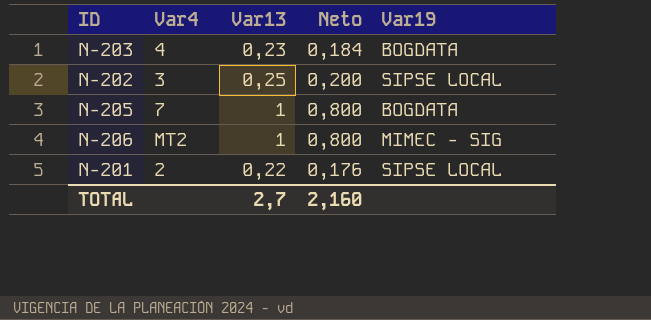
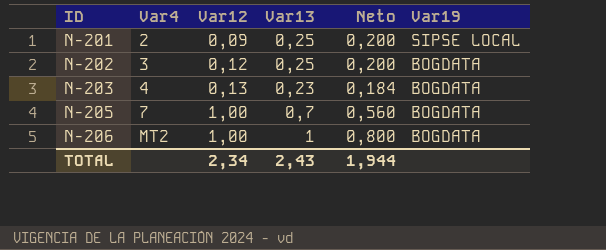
row order: none -> ID ascending
column Var12 | position: none -> 3
N-201 | Var13: 0,22 -> 0,25
N-201 | Neto: 0,176 -> 0,200
N-202 | Var19: SIPSE LOCAL -> BOGDATA
N-205 | Var13: 1 -> 0,7
N-205 | Neto: 0,800 -> 0,560
N-206 | Var19: MIMEC - SIG -> BOGDATA
TOTAL | Var13: 2,7 -> 2,43
TOTAL | Neto: 2,160 -> 1,944

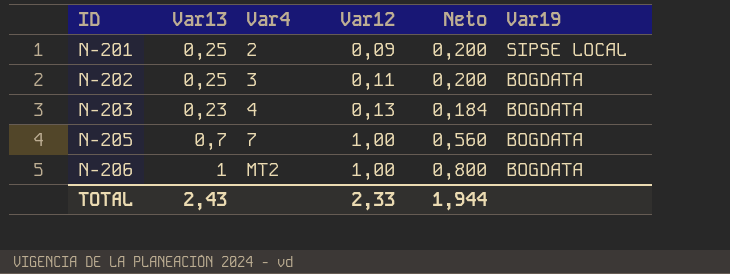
column Var13 | position: 4 -> 2
N-202 | Var12: 0,12 -> 0,11
TOTAL | Var12: 2,34 -> 2,33

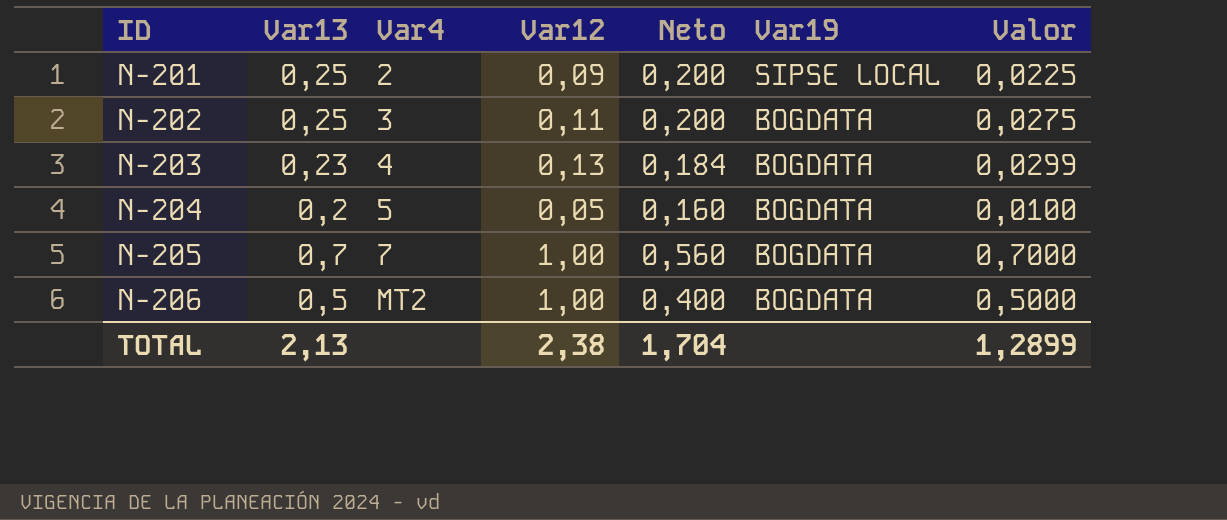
column Valor | formula: none -> [Var13] * [Var12]
row N-204: none -> 0,2 | 5 | 0,05 | 0,160 | BOGDATA | 0,0100
N-206 | Var13: 1 -> 0,5
N-206 | Neto: 0,800 -> 0,400
TOTAL | Var13: 2,43 -> 2,13
TOTAL | Var12: 2,33 -> 2,38
TOTAL | Neto: 1,944 -> 1,704

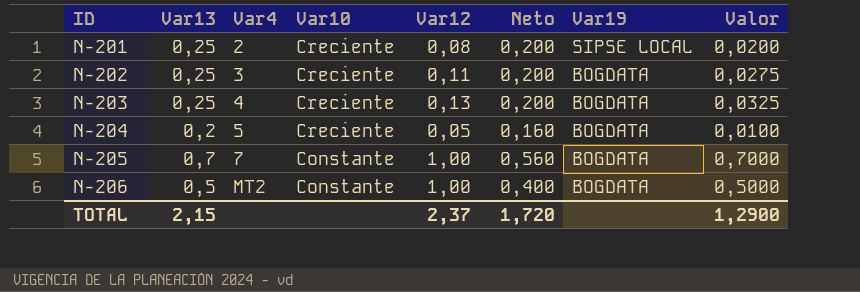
column Var10 | position: none -> 4
N-201 | Var12: 0,09 -> 0,08
N-201 | Valor: 0,0225 -> 0,0200
N-203 | Var13: 0,23 -> 0,25
N-203 | Neto: 0,184 -> 0,200
N-203 | Valor: 0,0299 -> 0,0325
TOTAL | Var13: 2,13 -> 2,15
TOTAL | Var12: 2,38 -> 2,37
TOTAL | Neto: 1,704 -> 1,720
TOTAL | Valor: 1,2899 -> 1,2900

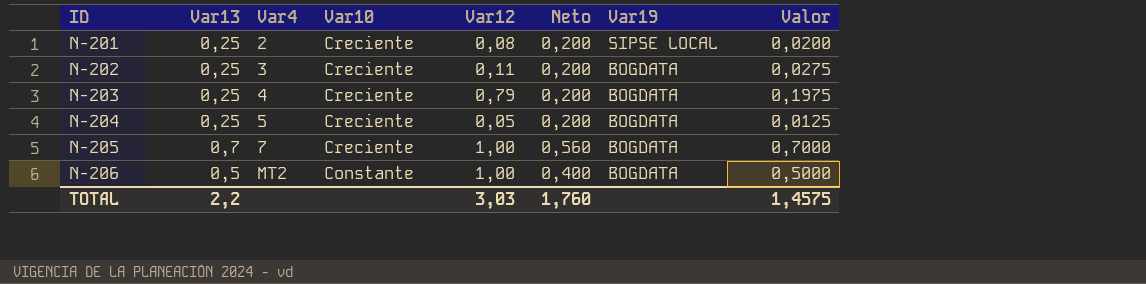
N-203 | Var12: 0,13 -> 0,79
N-203 | Valor: 0,0325 -> 0,1975
N-204 | Var13: 0,2 -> 0,25
N-204 | Neto: 0,160 -> 0,200
N-204 | Valor: 0,0100 -> 0,0125
N-205 | Var10: Constante -> Creciente
TOTAL | Var13: 2,15 -> 2,2
TOTAL | Var12: 2,37 -> 3,03
TOTAL | Neto: 1,720 -> 1,760
TOTAL | Valor: 1,2900 -> 1,4575

